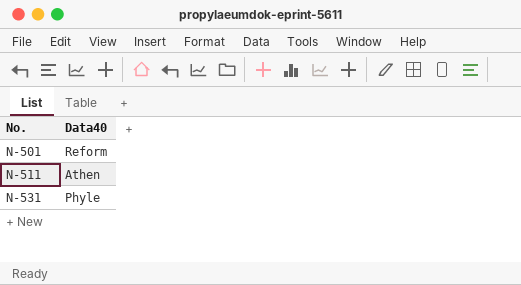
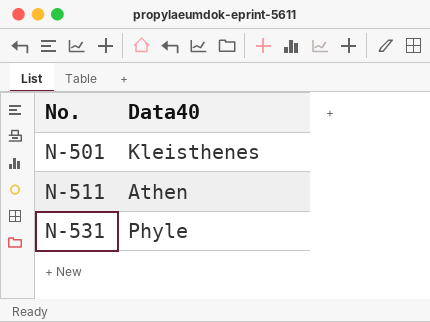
N-501 | Data40: Reform -> Kleisthenes

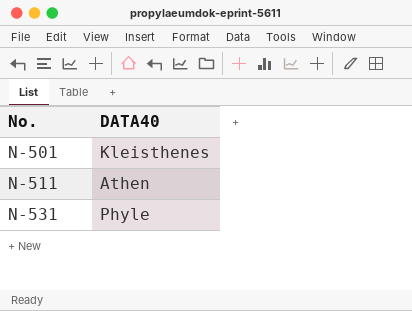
column name: Data40 -> DATA40

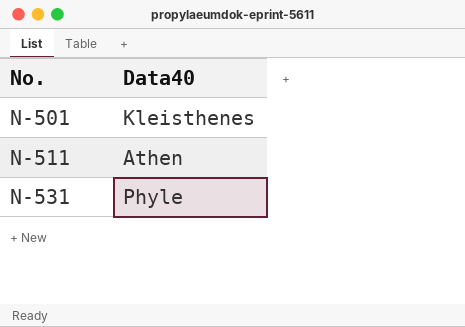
column name: DATA40 -> Data40

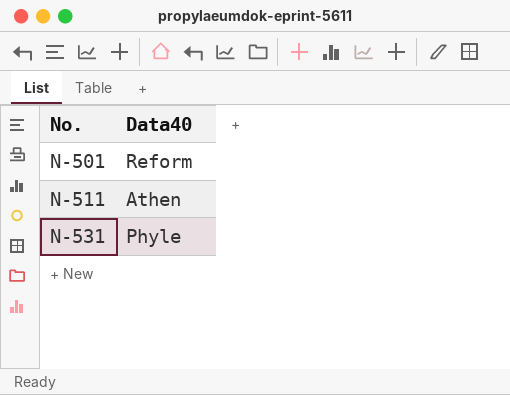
N-501 | Data40: Kleisthenes -> Reform

